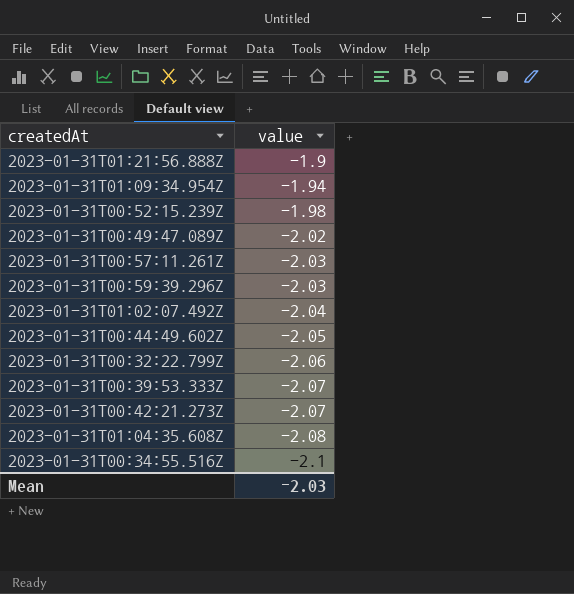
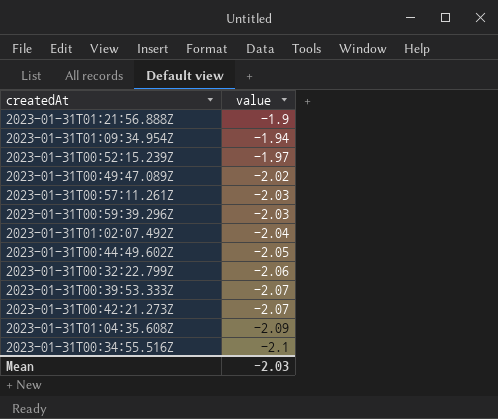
2023-01-31T00:52:15.239Z | value: -1.98 -> -1.97
2023-01-31T01:04:35.608Z | value: -2.08 -> -2.09

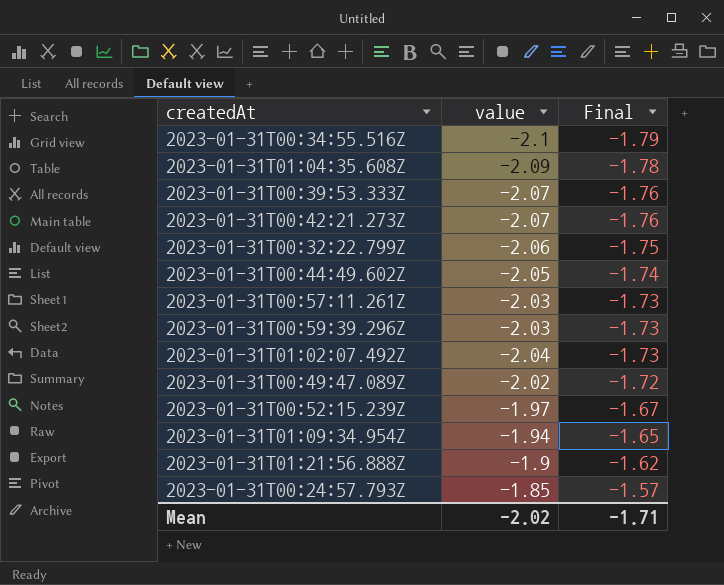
row order: value descending -> Final ascending
column Final | formula: none -> [value] * 0.85
row 2023-01-31T00:24:57.793Z: none -> -1.85 | -1.57
Mean | value: -2.03 -> -2.02

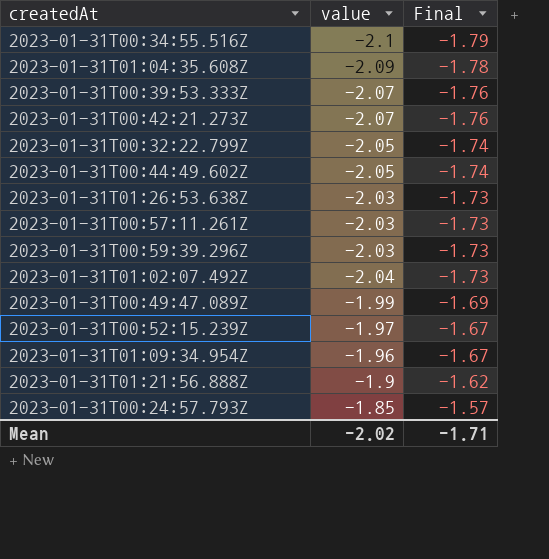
2023-01-31T00:32:22.799Z | value: -2.06 -> -2.05
2023-01-31T00:32:22.799Z | Final: -1.75 -> -1.74
row 2023-01-31T01:26:53.638Z: none -> -2.03 | -1.73
2023-01-31T00:49:47.089Z | value: -2.02 -> -1.99
2023-01-31T00:49:47.089Z | Final: -1.72 -> -1.69
2023-01-31T01:09:34.954Z | value: -1.94 -> -1.96
2023-01-31T01:09:34.954Z | Final: -1.65 -> -1.67

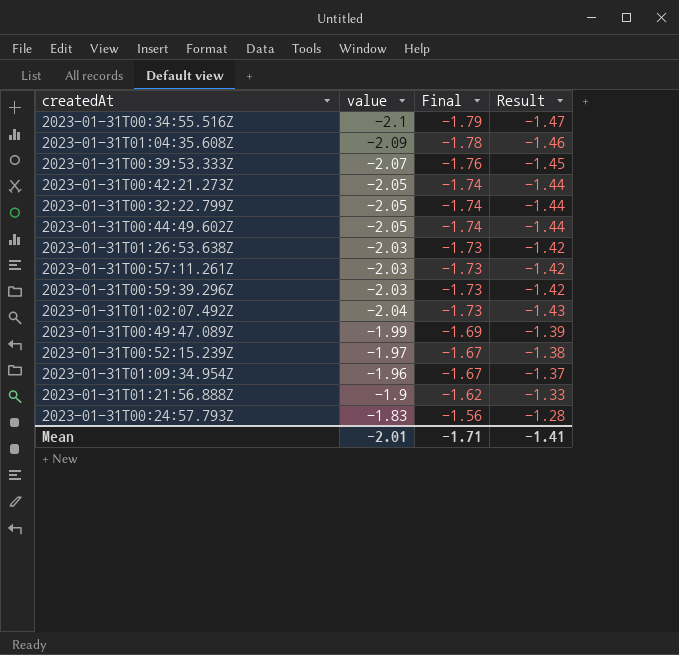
column Result | formula: none -> [value] * 0.7
2023-01-31T00:42:21.273Z | value: -2.07 -> -2.05
2023-01-31T00:42:21.273Z | Final: -1.76 -> -1.74
2023-01-31T00:24:57.793Z | value: -1.85 -> -1.83
2023-01-31T00:24:57.793Z | Final: -1.57 -> -1.56
Mean | value: -2.02 -> -2.01

